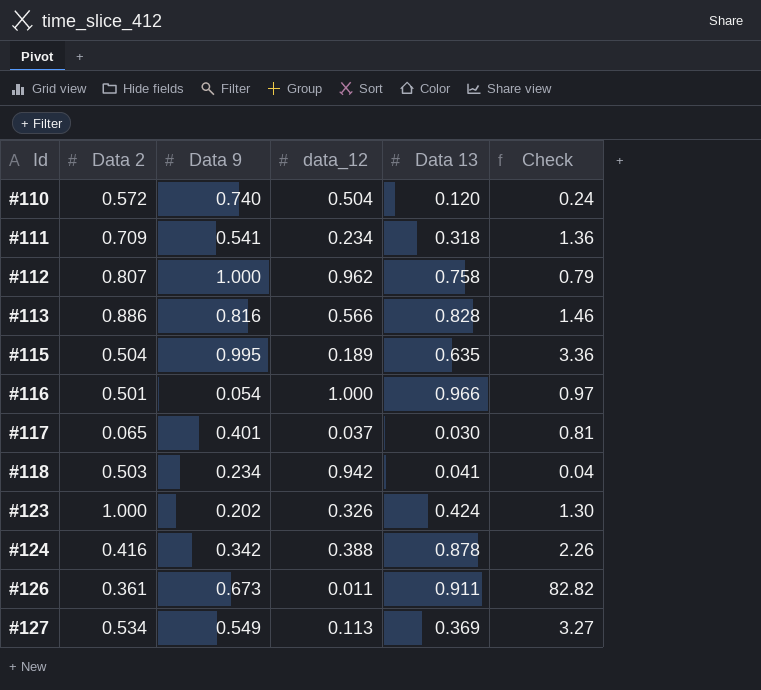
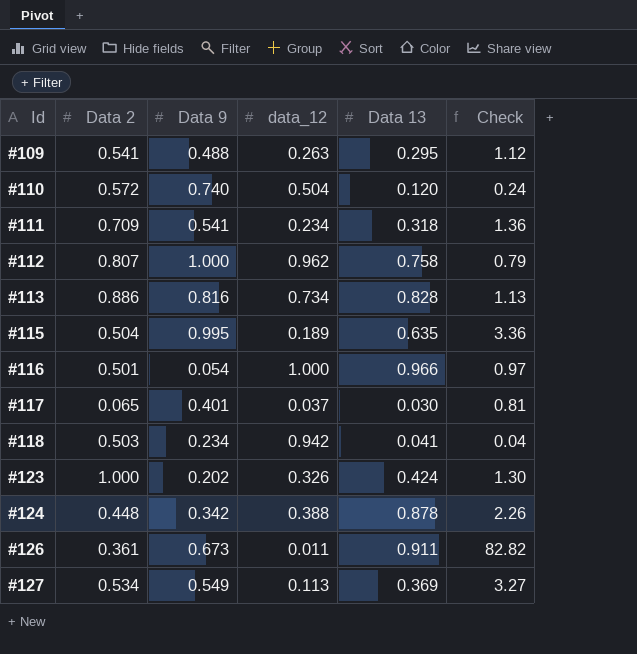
row #109: none -> 0.541 | 0.488 | 0.263 | 0.295 | 1.12
#113 | data_12: 0.566 -> 0.734
#113 | Check: 1.46 -> 1.13
#124 | Data 2: 0.416 -> 0.448

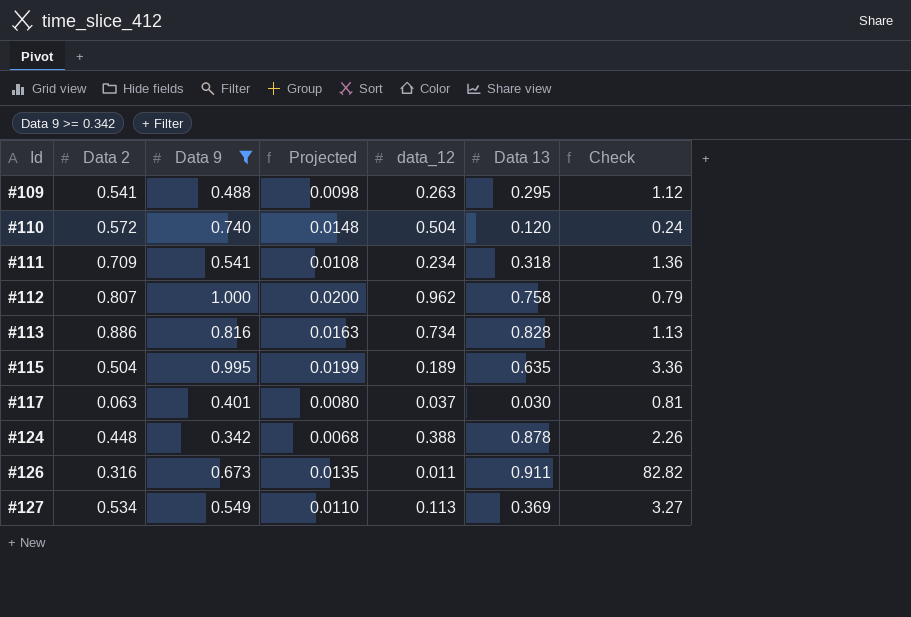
filter: none -> Data 9 >= 0.342
column Projected | formula: none -> [Data 9] * 0.02
#117 | Data 2: 0.065 -> 0.063
#126 | Data 2: 0.361 -> 0.316

